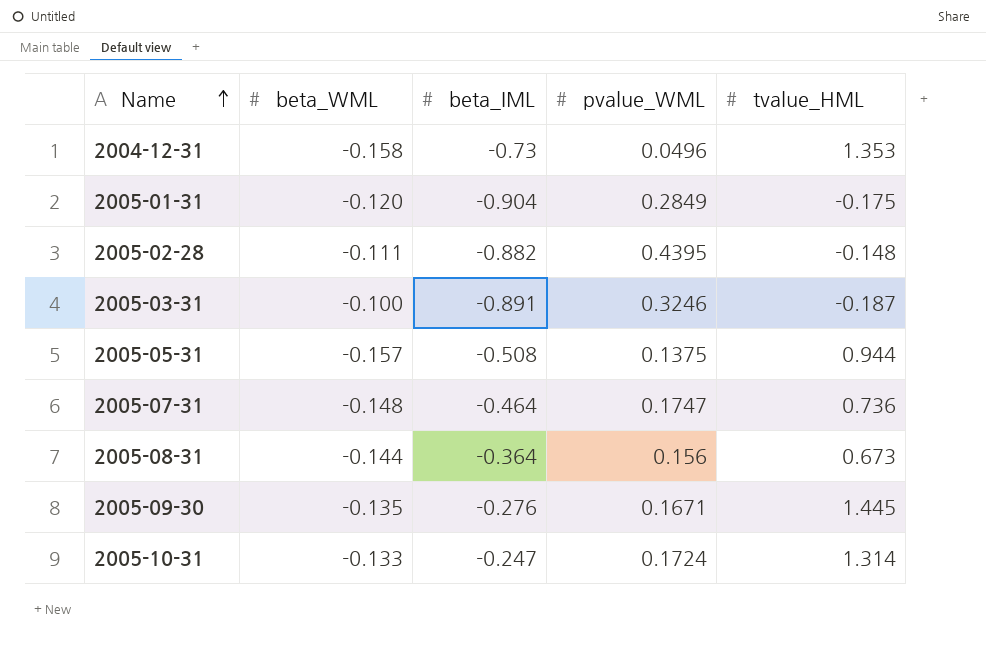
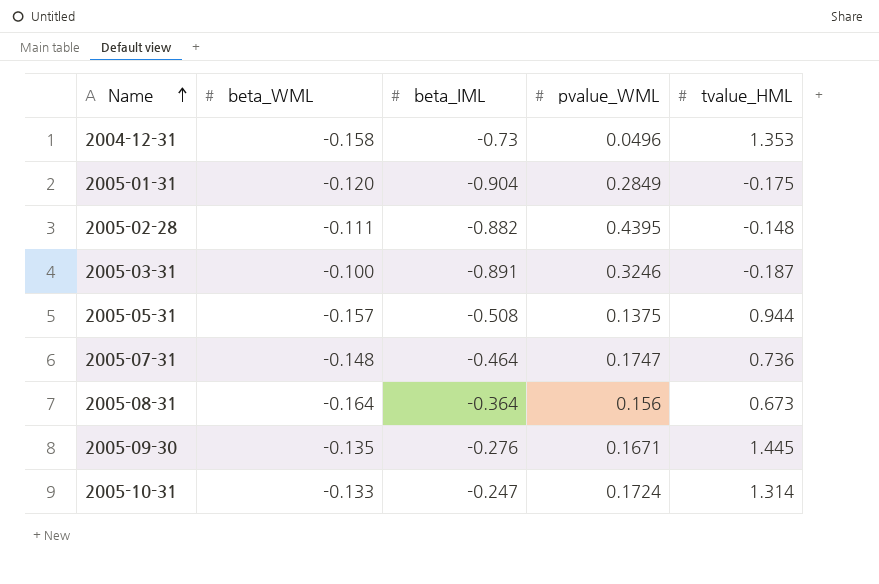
2005-08-31 | beta_WML: -0.144 -> -0.164

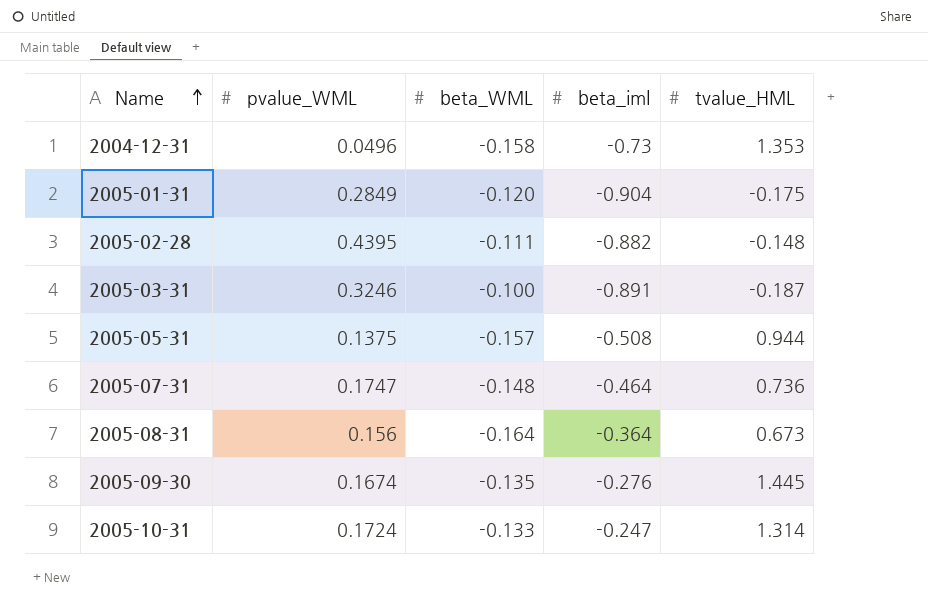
column pvalue_WML | position: 4 -> 2
column name: beta_IML -> beta_iml
2005-09-30 | pvalue_WML: 0.1671 -> 0.1674

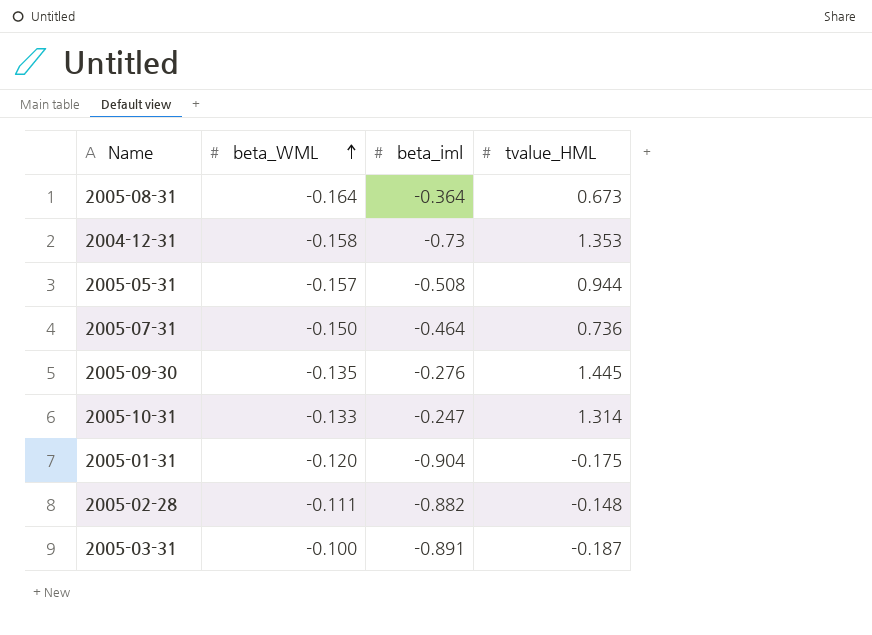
row order: Name ascending -> beta_WML ascending
column pvalue_WML | position: 2 -> none
2005-07-31 | beta_WML: -0.148 -> -0.150

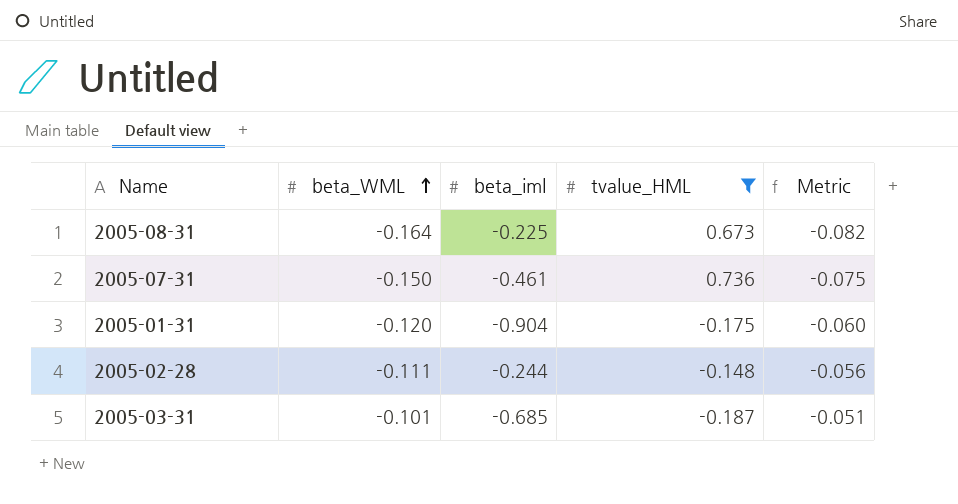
filter: none -> tvalue_HML <= 0.736
column Metric | formula: none -> [beta_WML] * 0.5
2005-08-31 | beta_iml: -0.364 -> -0.225
2005-07-31 | beta_iml: -0.464 -> -0.461
2005-02-28 | beta_iml: -0.882 -> -0.244
2005-03-31 | beta_WML: -0.100 -> -0.101
2005-03-31 | beta_iml: -0.891 -> -0.685

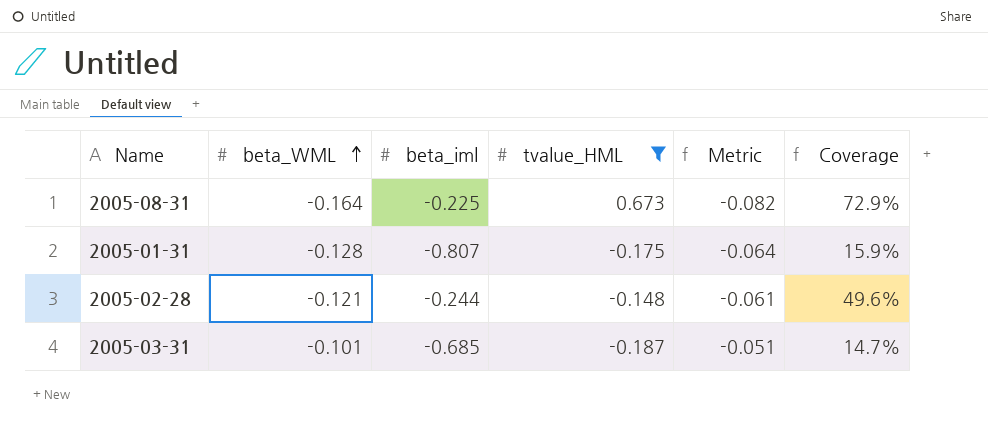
column Coverage | formula: none -> [beta_WML] / [beta_iml]
row 2005-07-31: -0.150 | -0.461 | 0.736 | -0.075 -> none
2005-01-31 | beta_WML: -0.120 -> -0.128
2005-01-31 | beta_iml: -0.904 -> -0.807
2005-01-31 | Metric: -0.060 -> -0.064
2005-02-28 | beta_WML: -0.111 -> -0.121
2005-02-28 | Metric: -0.056 -> -0.061

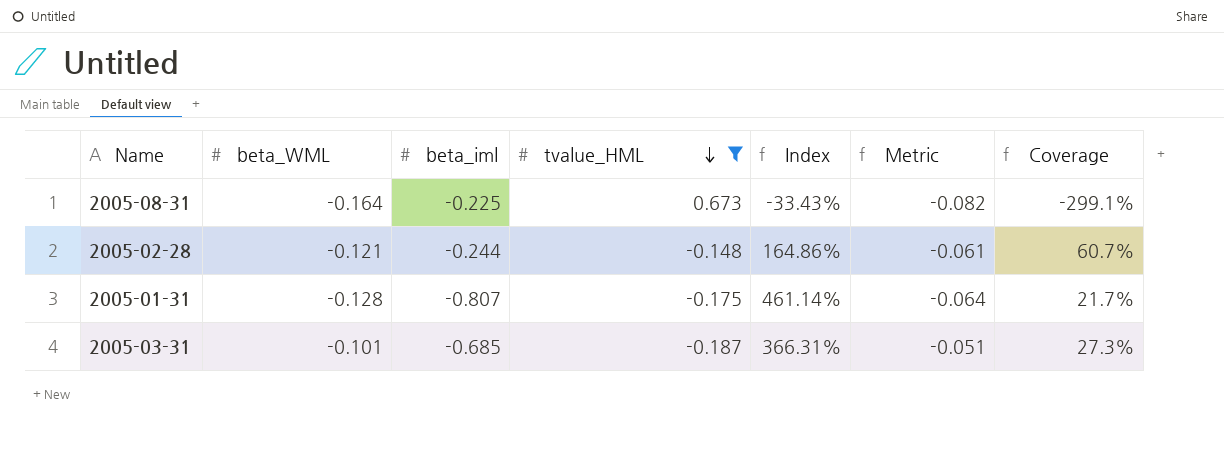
row order: beta_WML ascending -> tvalue_HML descending
column Index | formula: none -> [beta_iml] / [tvalue_HML]
column Coverage | formula: [beta_WML] / [beta_iml] -> [tvalue_HML] / [beta_iml]

